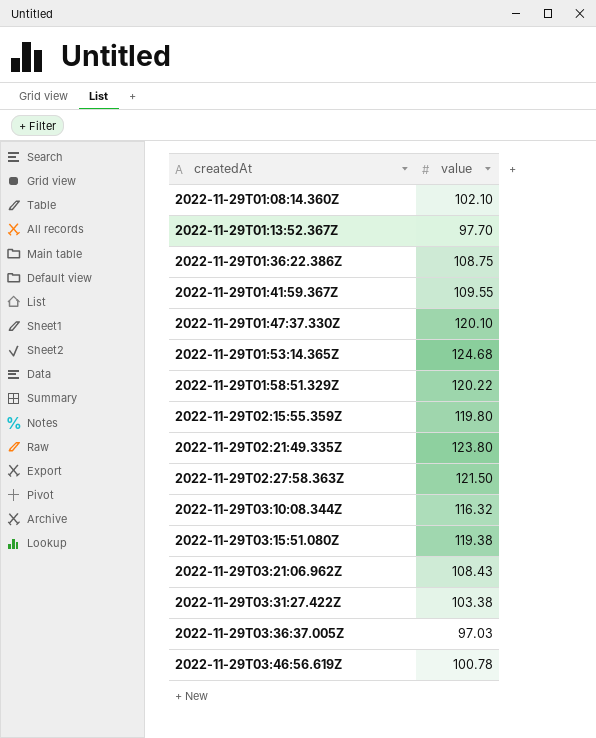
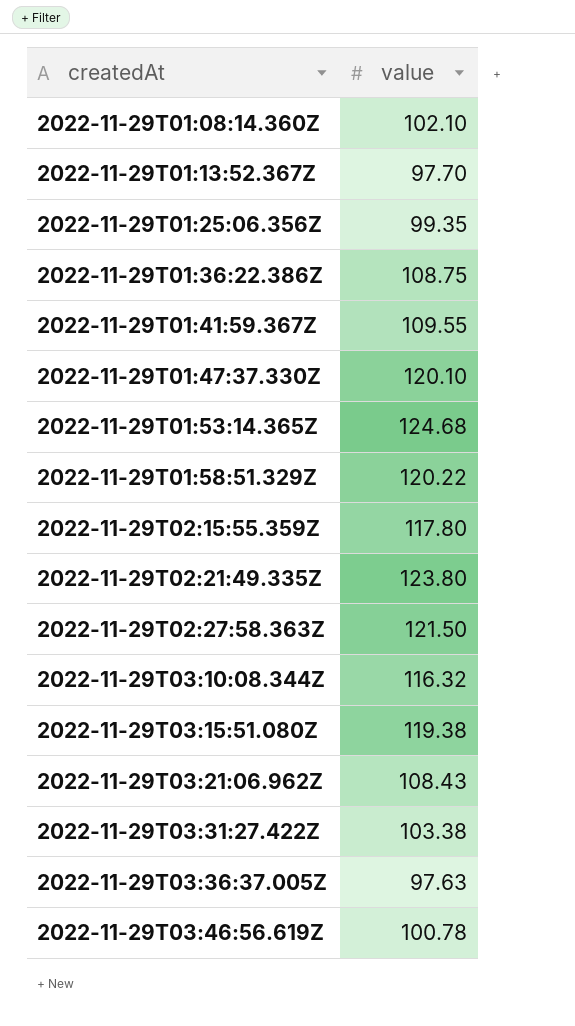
row 2022-11-29T01:25:06.356Z: none -> 99.35
2022-11-29T02:15:55.359Z | value: 119.80 -> 117.80
2022-11-29T03:36:37.005Z | value: 97.03 -> 97.63

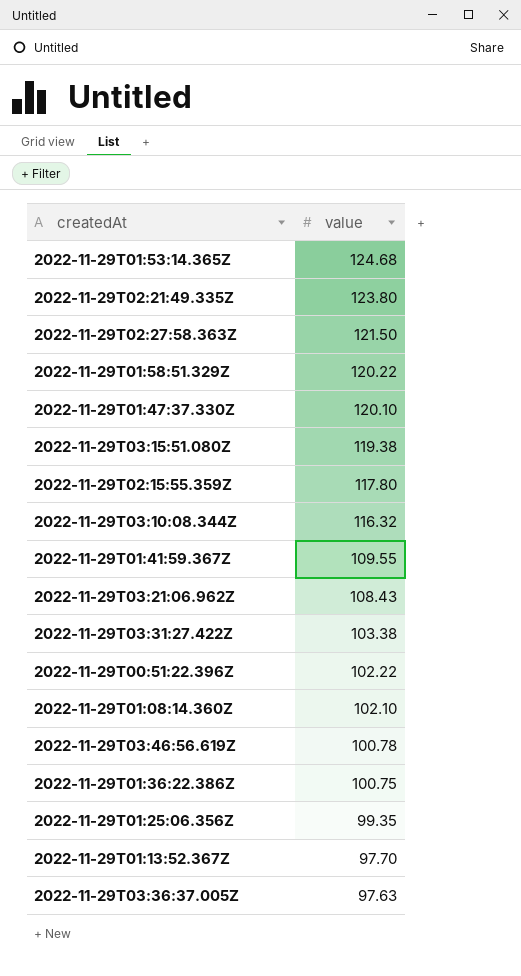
row order: createdAt ascending -> value descending
row 2022-11-29T00:51:22.396Z: none -> 102.22
2022-11-29T01:36:22.386Z | value: 108.75 -> 100.75

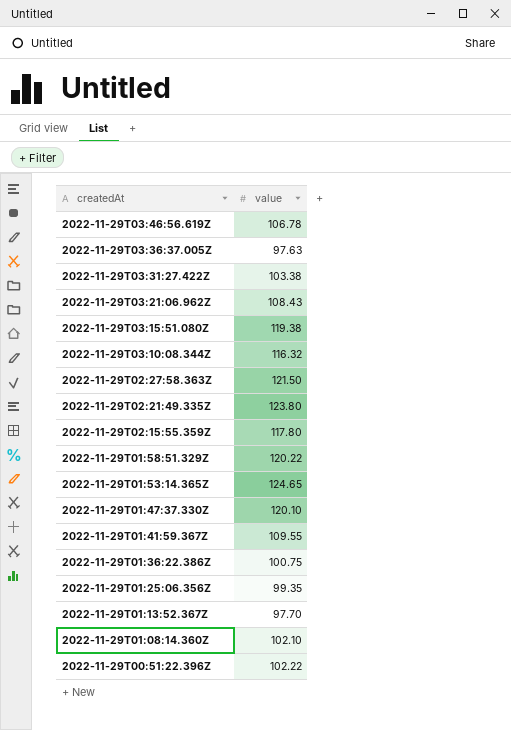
row order: value descending -> createdAt descending
2022-11-29T03:46:56.619Z | value: 100.78 -> 106.78
2022-11-29T01:53:14.365Z | value: 124.68 -> 124.65

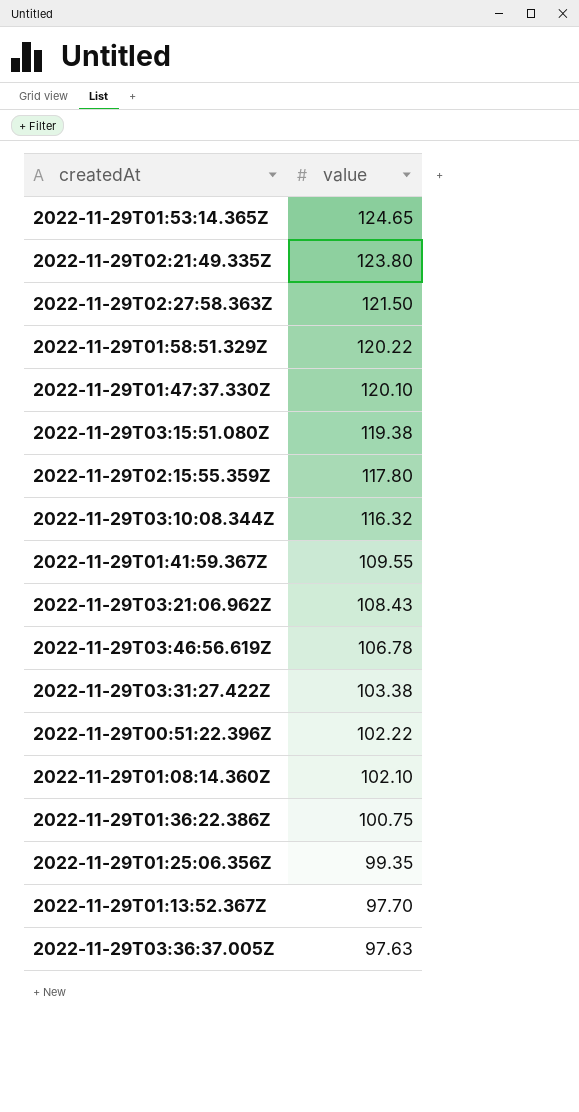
row order: createdAt descending -> value descending

